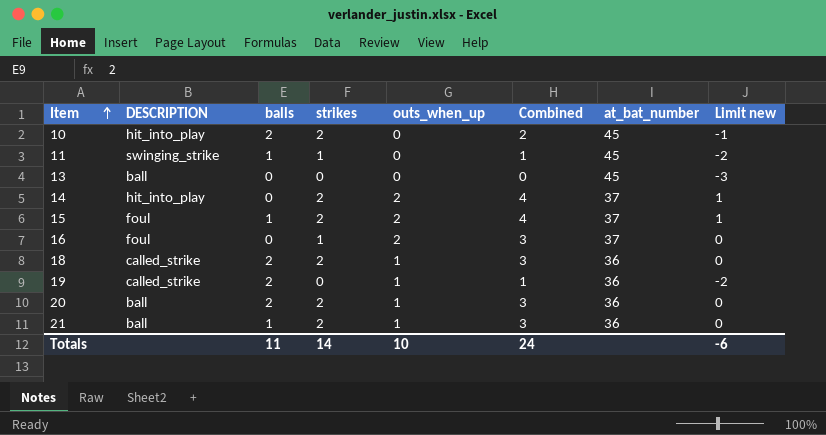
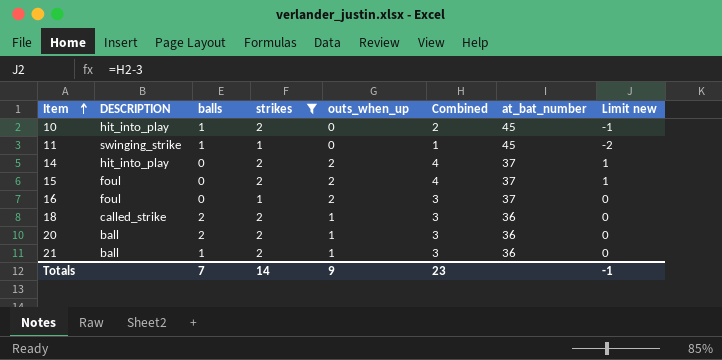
filter: none -> strikes != 0
10 | balls: 2 -> 1
15 | balls: 1 -> 0
Totals | balls: 11 -> 7
Totals | outs_when_up: 10 -> 9
Totals | Combined: 24 -> 23
Totals | Limit new: -6 -> -1

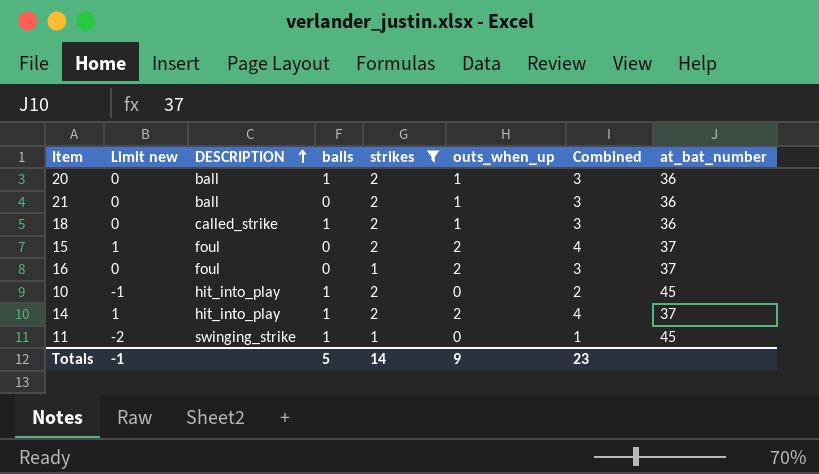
row order: Item ascending -> DESCRIPTION ascending
column Limit new | position: 8 -> 2
20 | balls: 2 -> 1
21 | balls: 1 -> 0
18 | balls: 2 -> 1
14 | balls: 0 -> 1
Totals | balls: 7 -> 5

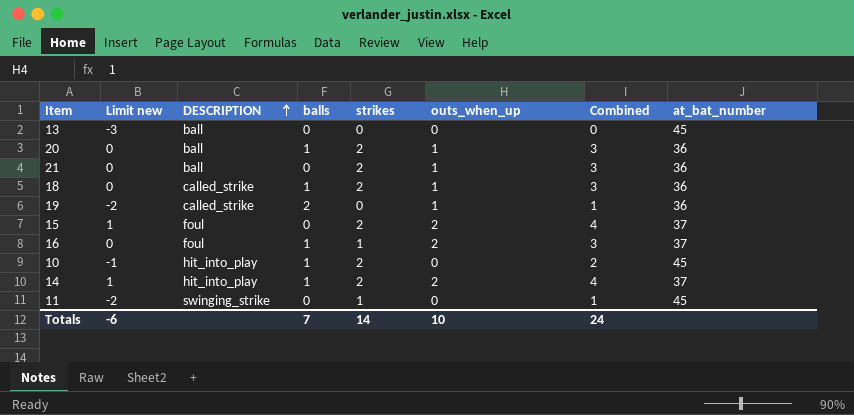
filter: strikes != 0 -> none
16 | balls: 0 -> 1
11 | balls: 1 -> 0
Totals | Limit new: -1 -> -6
Totals | balls: 5 -> 7
Totals | outs_when_up: 9 -> 10
Totals | Combined: 23 -> 24

